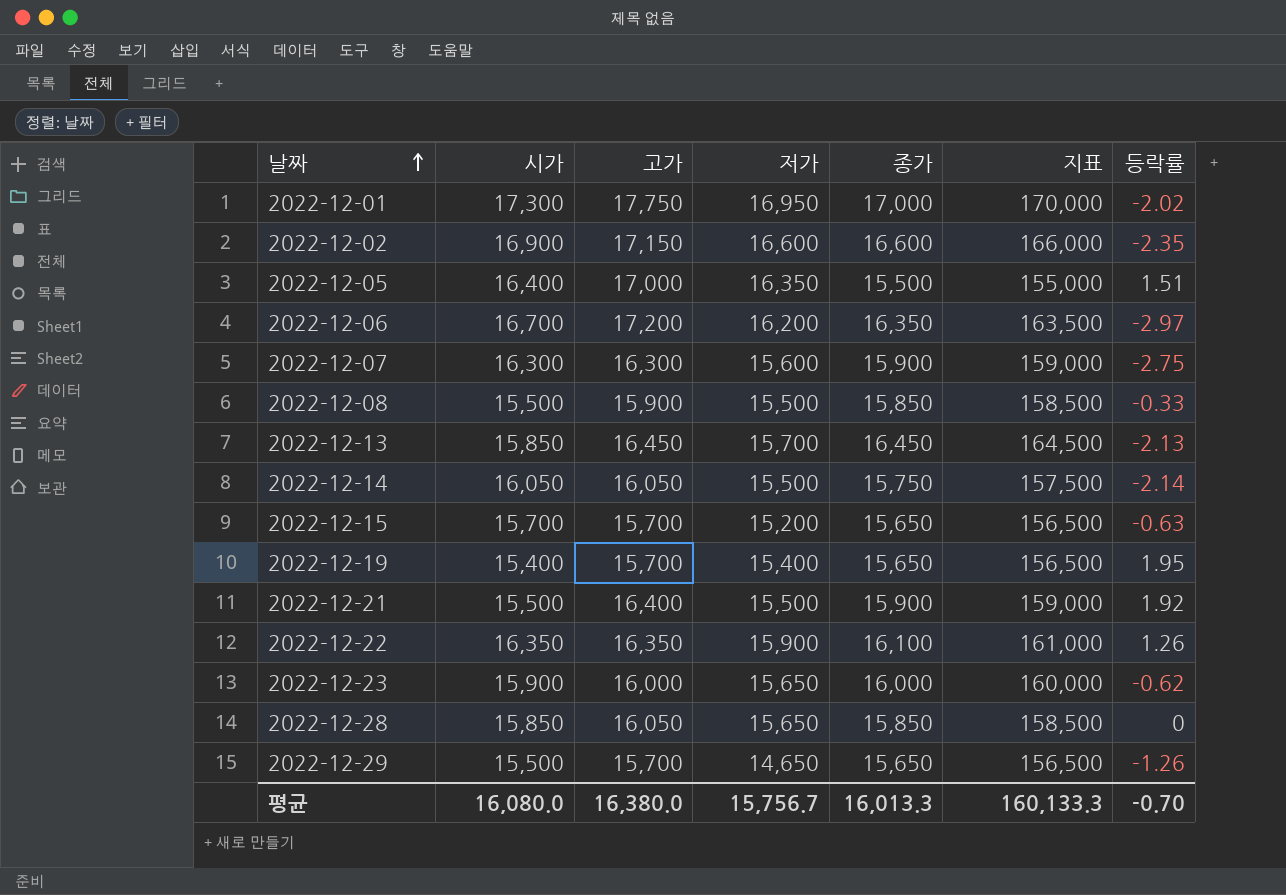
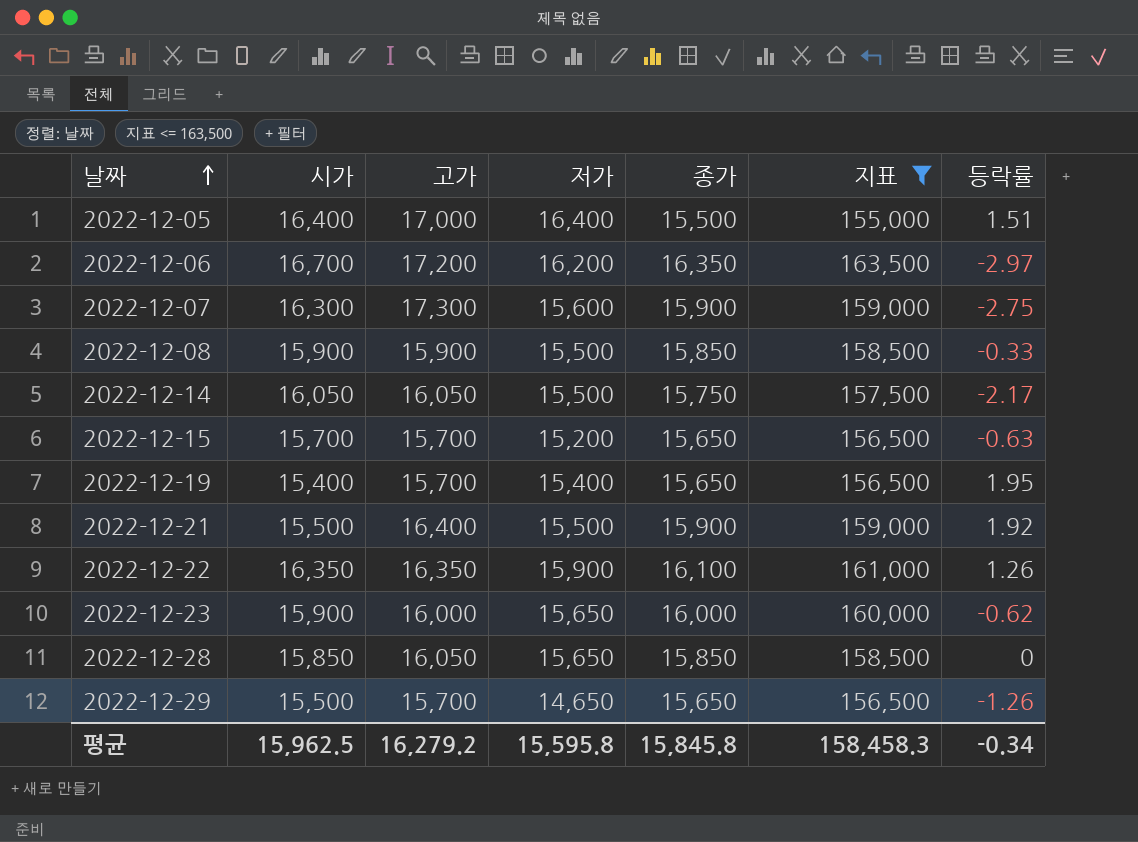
filter: none -> 지표 <= 163,500
2022-12-05 | 저가: 16,350 -> 16,400
2022-12-07 | 고가: 16,300 -> 17,300
2022-12-08 | 시가: 15,500 -> 15,900
2022-12-14 | 등락률: -2.14 -> -2.17
평균 | 시가: 16,080.0 -> 15,962.5
평균 | 고가: 16,380.0 -> 16,279.2
평균 | 저가: 15,756.7 -> 15,595.8
평균 | 종가: 16,013.3 -> 15,845.8
평균 | 지표: 160,133.3 -> 158,458.3
평균 | 등락률: -0.70 -> -0.34

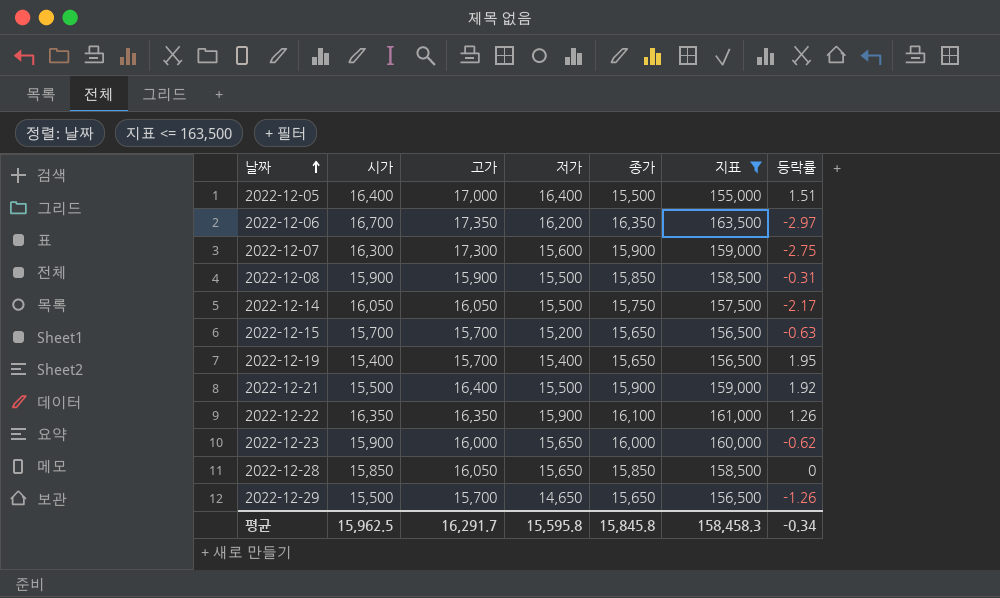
2022-12-06 | 고가: 17,200 -> 17,350
2022-12-08 | 등락률: -0.33 -> -0.31
평균 | 고가: 16,279.2 -> 16,291.7

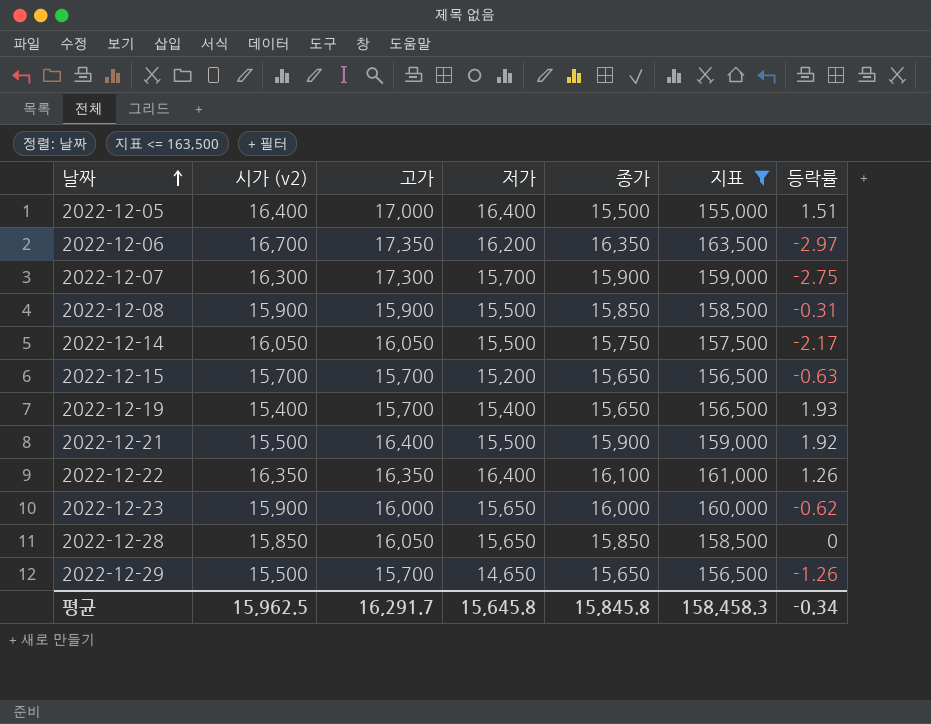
column name: 시가 -> 시가 (v2)
2022-12-07 | 저가: 15,600 -> 15,700
2022-12-19 | 등락률: 1.95 -> 1.93
2022-12-22 | 저가: 15,900 -> 16,400
평균 | 저가: 15,595.8 -> 15,645.8

